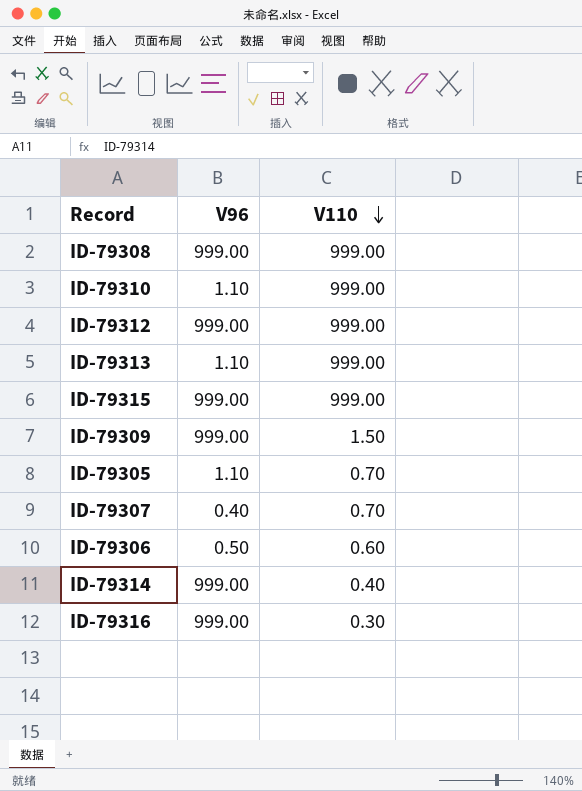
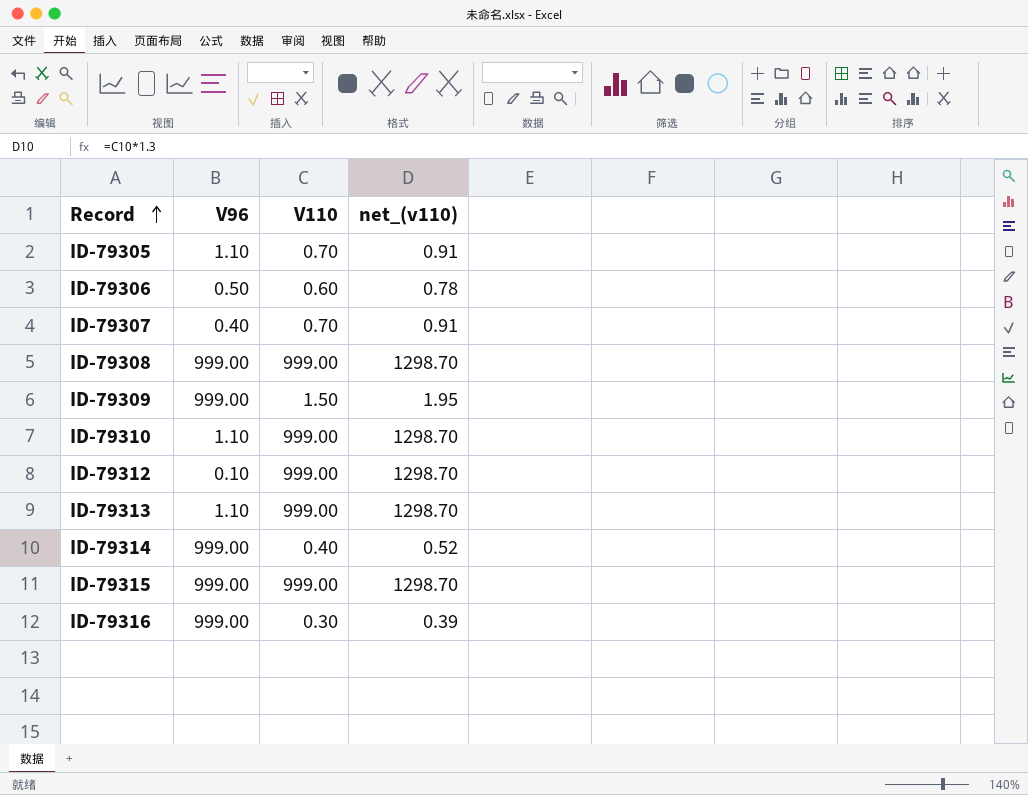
row order: V110 descending -> Record ascending
column net_(v110) | formula: none -> [V110] * 1.3
ID-79312 | V96: 999.00 -> 0.10

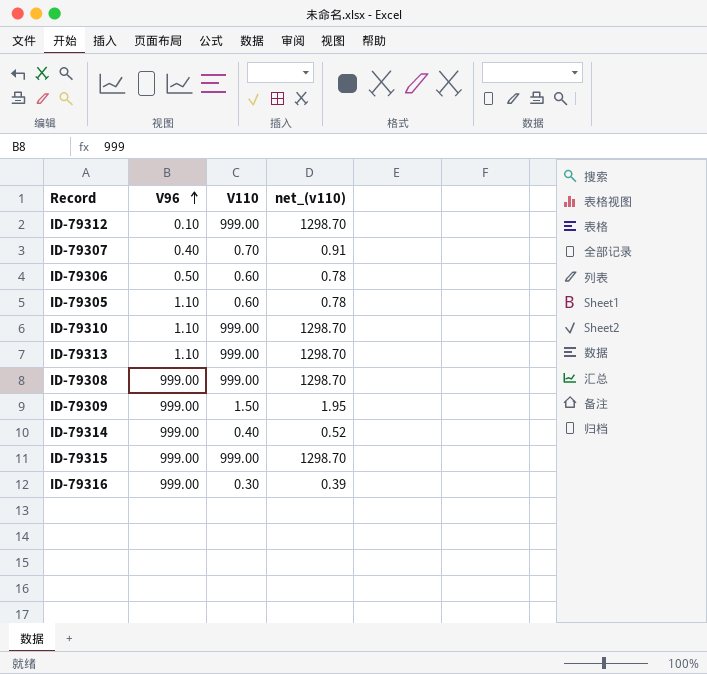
row order: Record ascending -> V96 ascending
ID-79305 | V110: 0.70 -> 0.60
ID-79305 | net_(v110): 0.91 -> 0.78

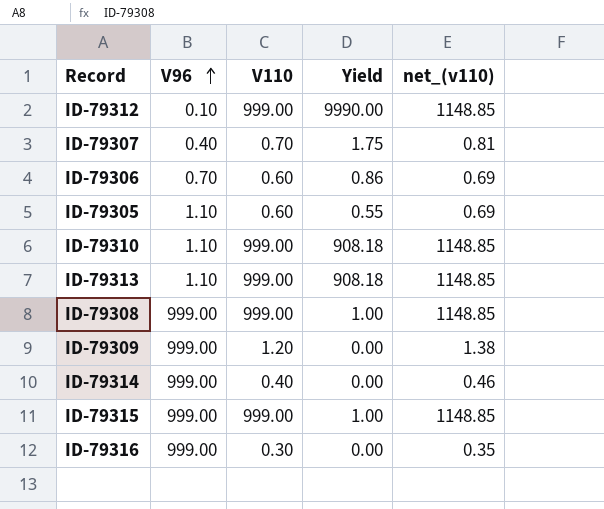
column Yield | formula: none -> [V110] / [V96]
column net_(v110) | formula: [V110] * 1.3 -> [V110] * 1.15
ID-79306 | V96: 0.50 -> 0.70
ID-79309 | V110: 1.50 -> 1.20

